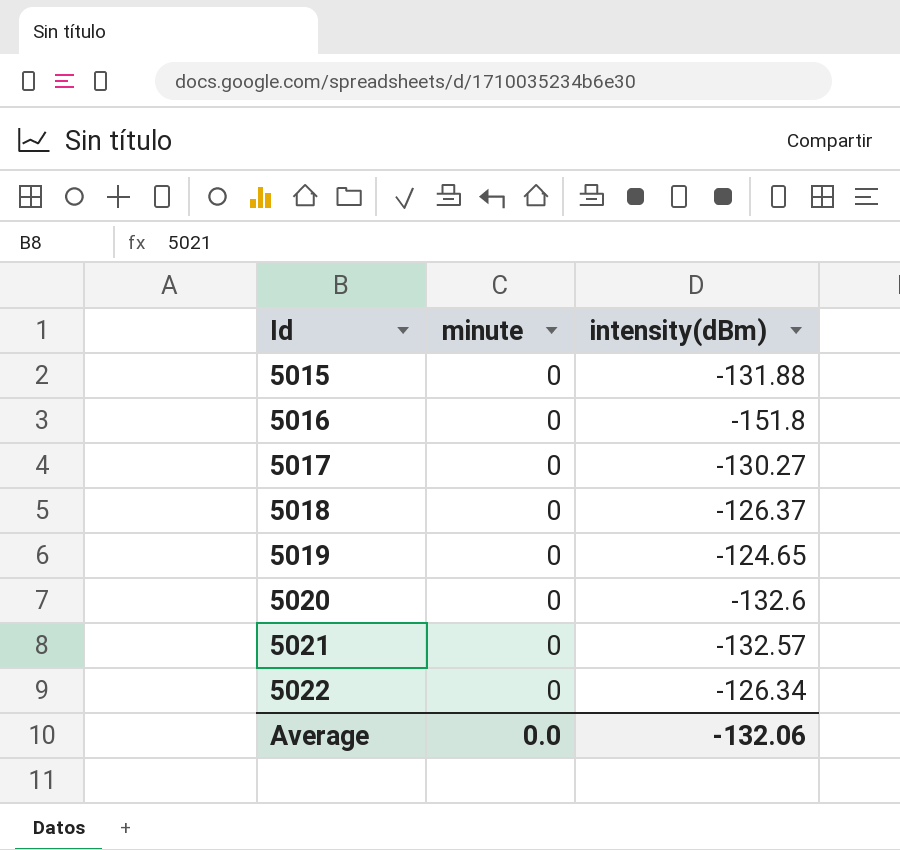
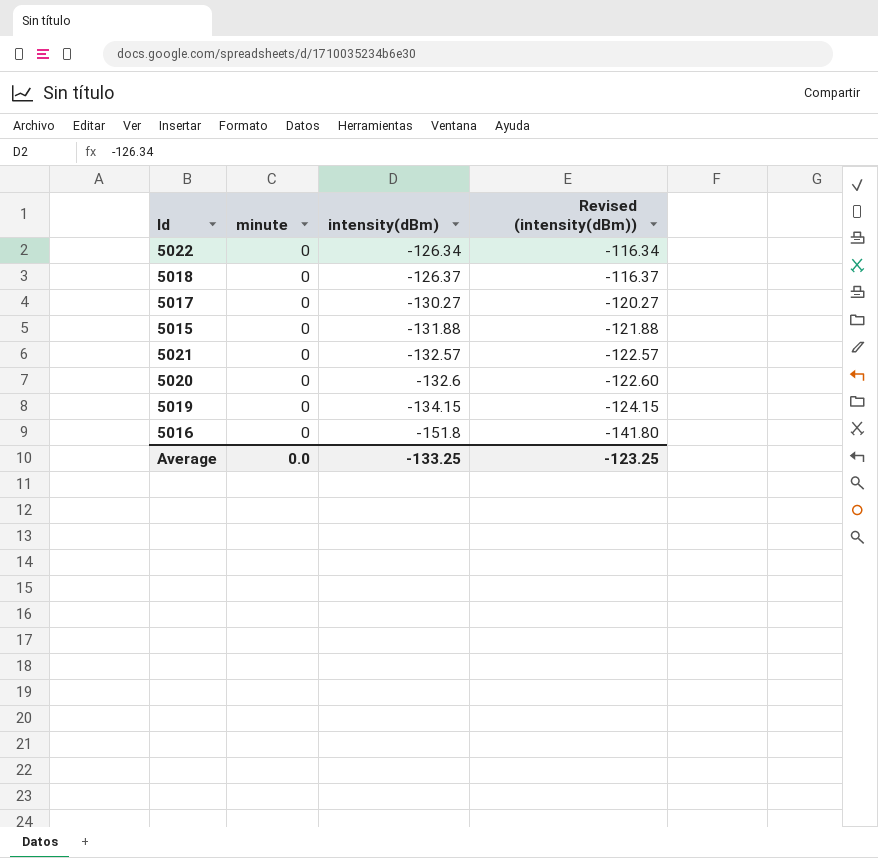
row order: Id ascending -> intensity(dBm) descending
column Revised (intensity(dBm)) | formula: none -> [intensity(dBm)] + 10
5019 | intensity(dBm): -124.65 -> -134.15
Average | intensity(dBm): -132.06 -> -133.25

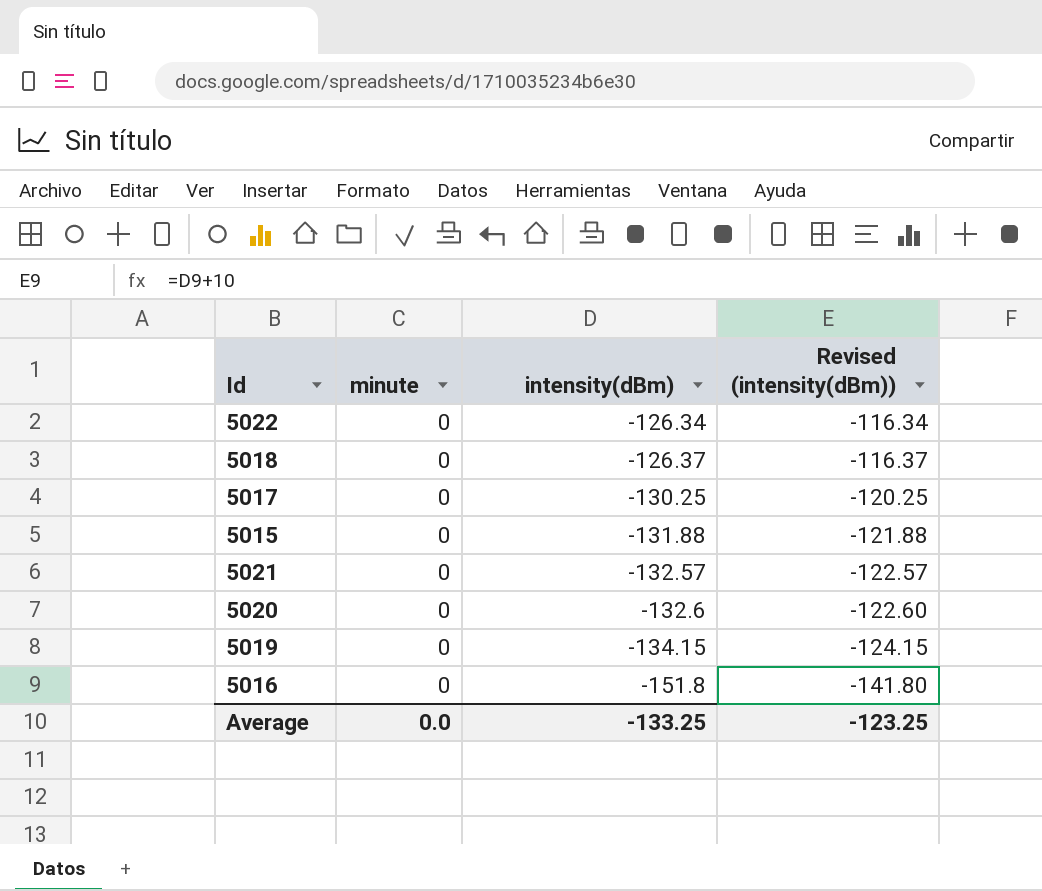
5017 | intensity(dBm): -130.27 -> -130.25
5017 | Revised (intensity(dBm)): -120.27 -> -120.25

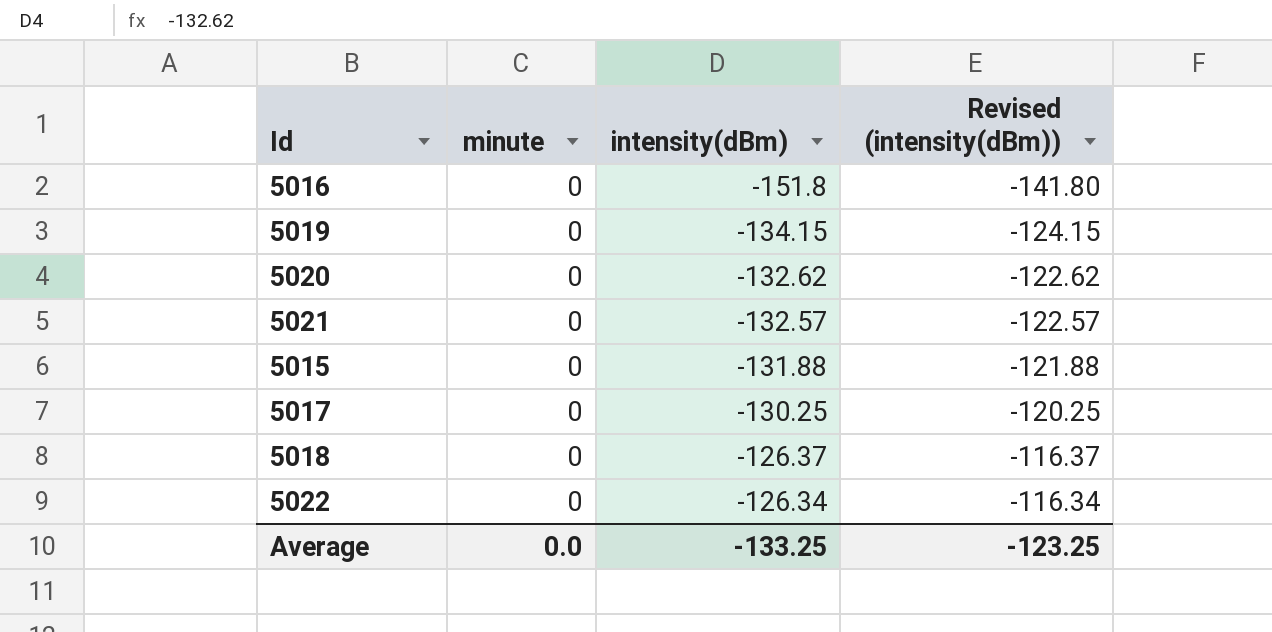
row order: intensity(dBm) descending -> intensity(dBm) ascending
5020 | intensity(dBm): -132.6 -> -132.62
5020 | Revised (intensity(dBm)): -122.60 -> -122.62

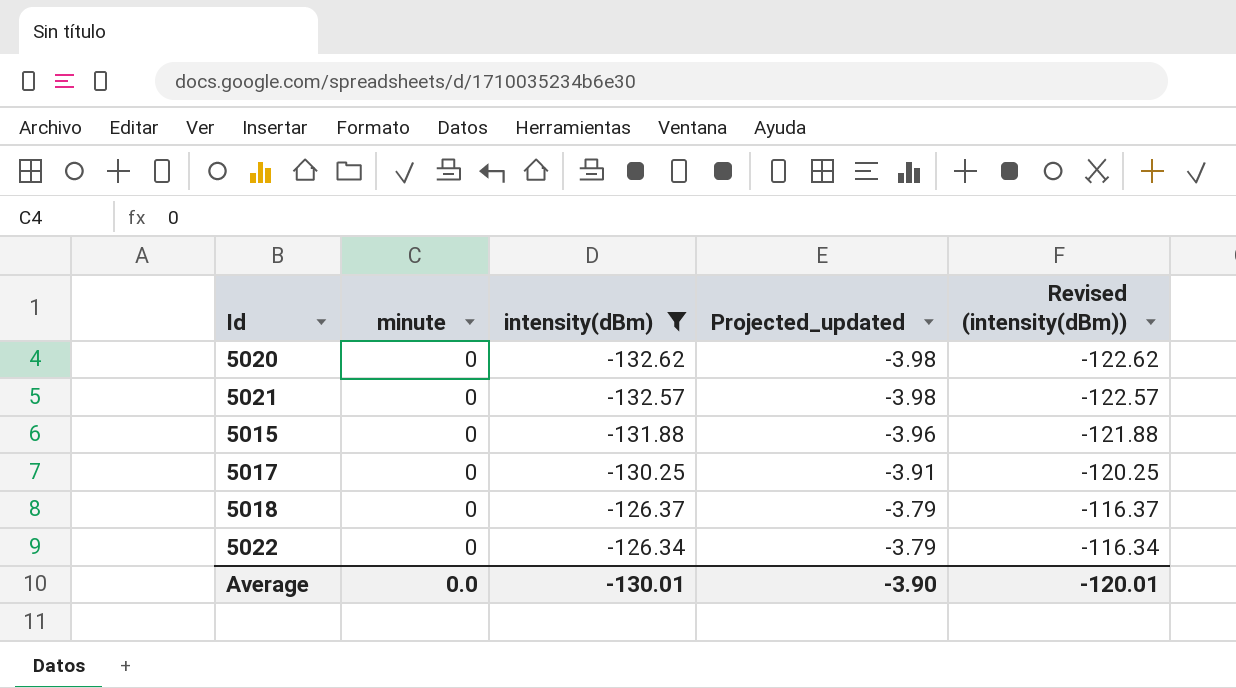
filter: none -> intensity(dBm) >= -132.62
column Projected_updated | formula: none -> [intensity(dBm)] * 0.03
Average | intensity(dBm): -133.25 -> -130.01
Average | Revised (intensity(dBm)): -123.25 -> -120.01

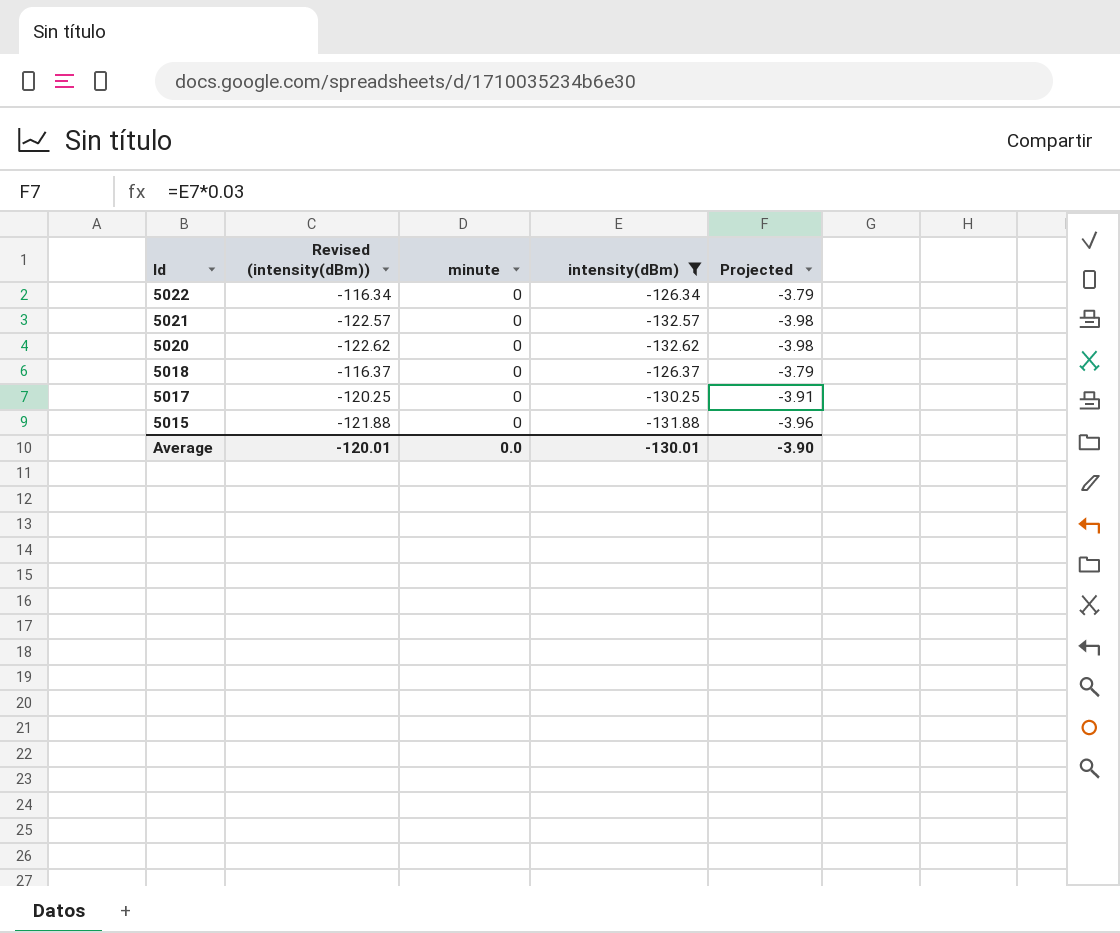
row order: intensity(dBm) ascending -> Id descending
column Revised (intensity(dBm)) | position: 5 -> 2
column name: Projected_updated -> Projected

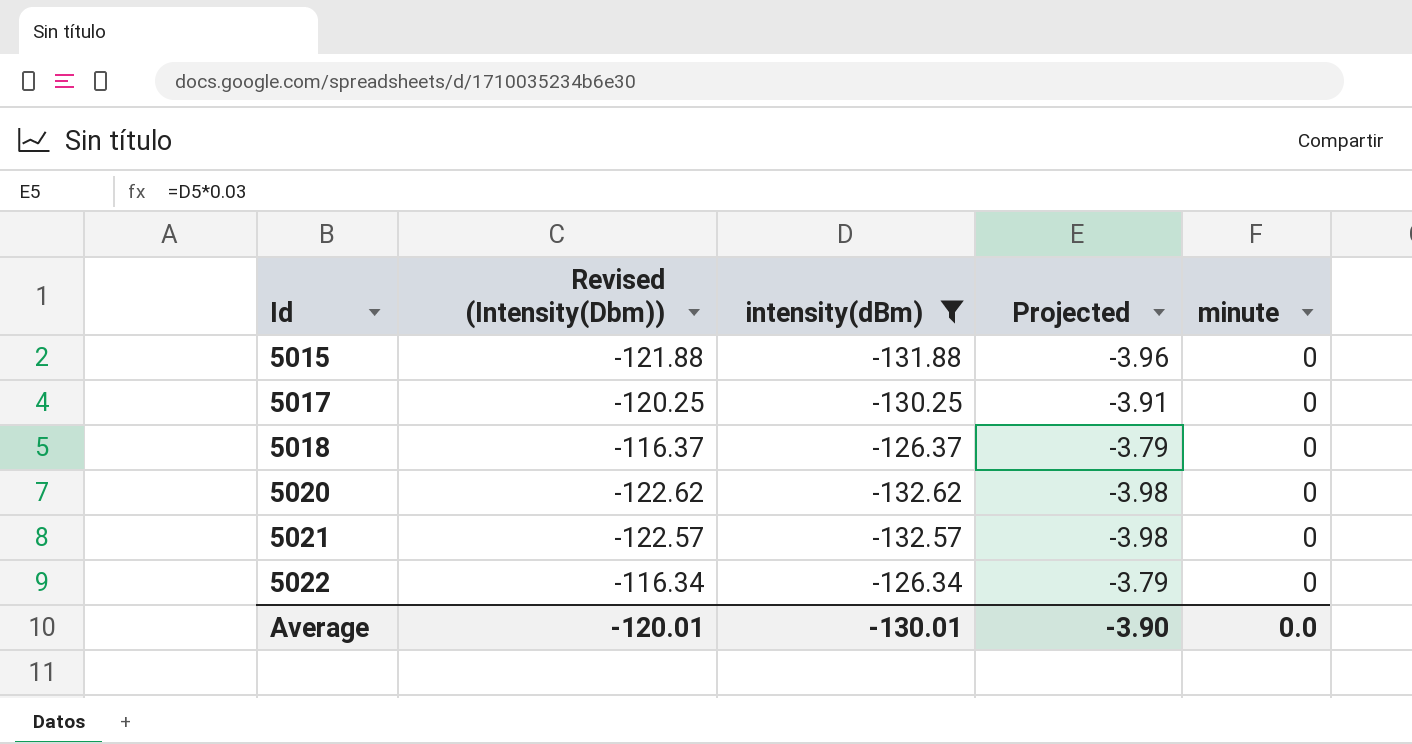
row order: Id descending -> Id ascending
column name: Revised (intensity(dBm)) -> Revised (Intensity(Dbm))
column minute | position: 3 -> 5

